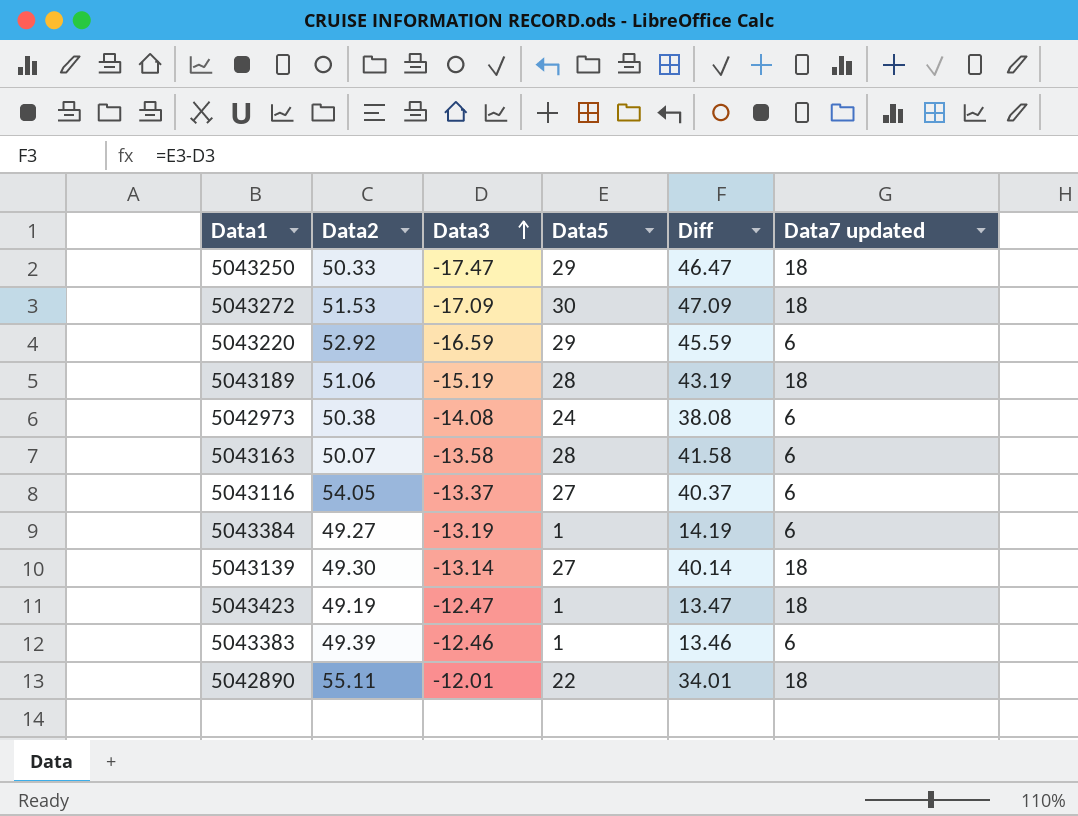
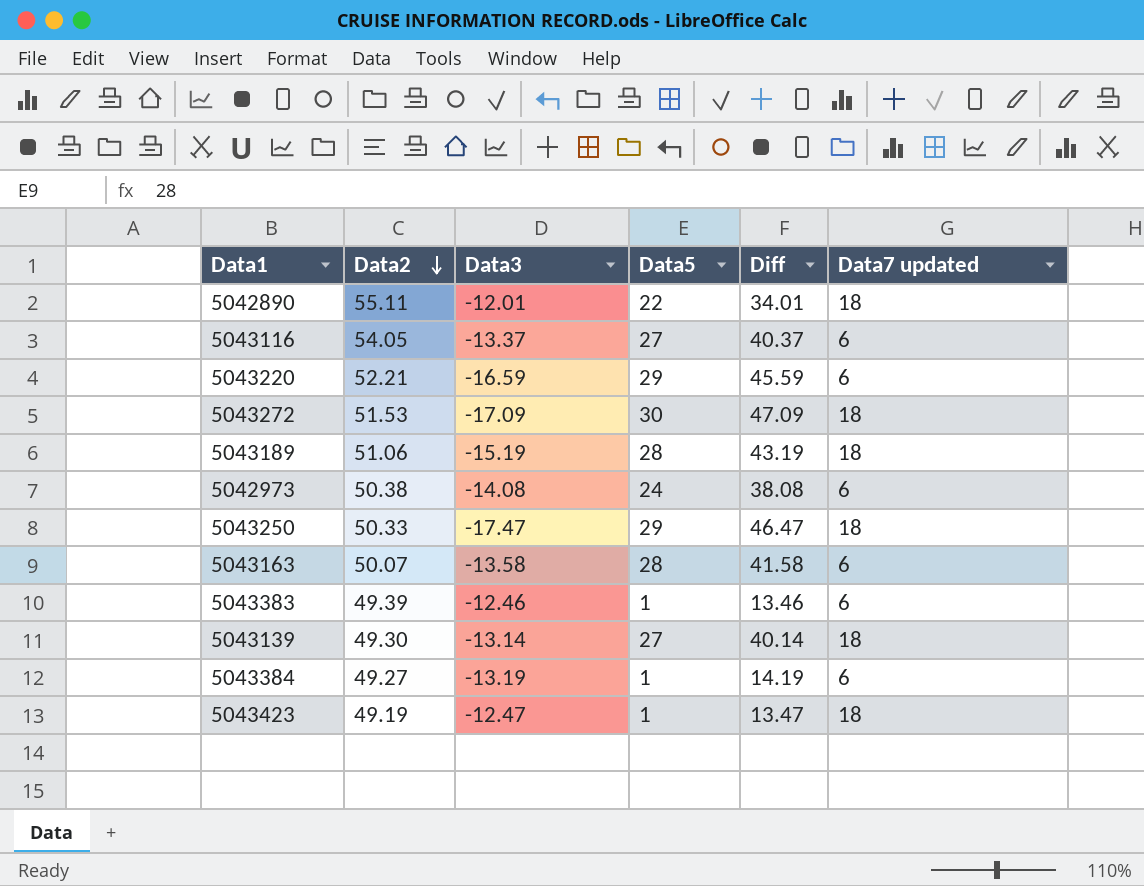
row order: Data3 ascending -> Data2 descending
5043220 | Data2: 52.92 -> 52.21

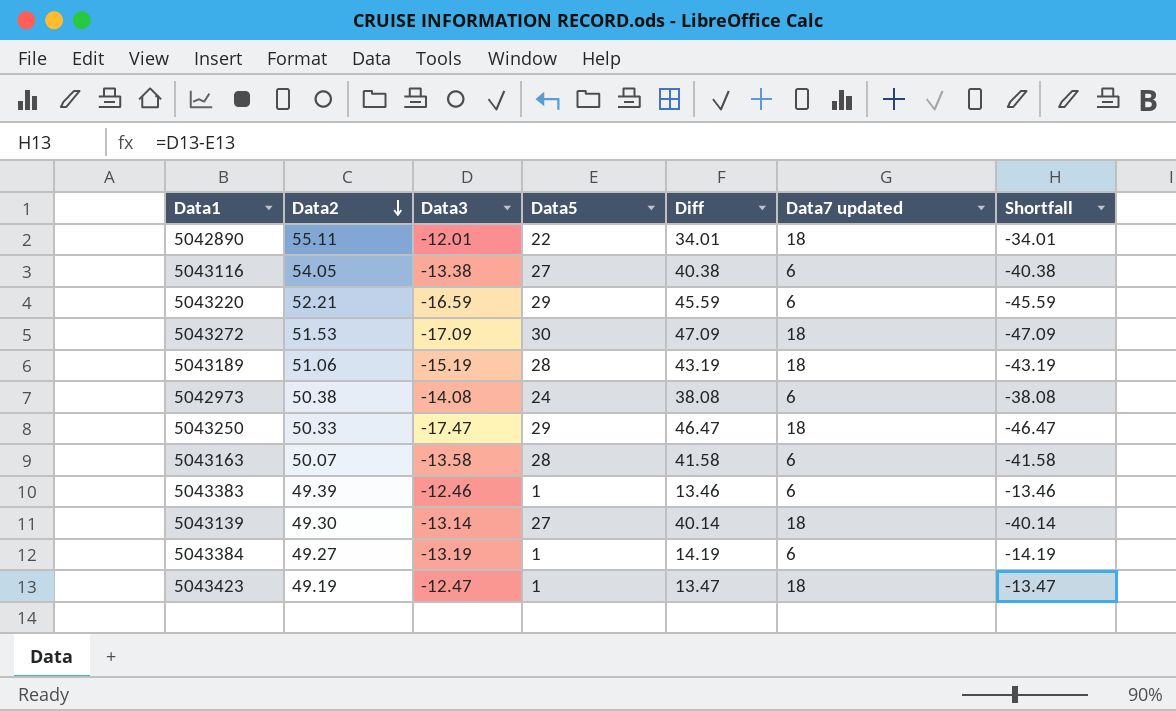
column Shortfall | formula: none -> [Data3] - [Data5]
5043116 | Data3: -13.37 -> -13.38
5043116 | Diff: 40.37 -> 40.38

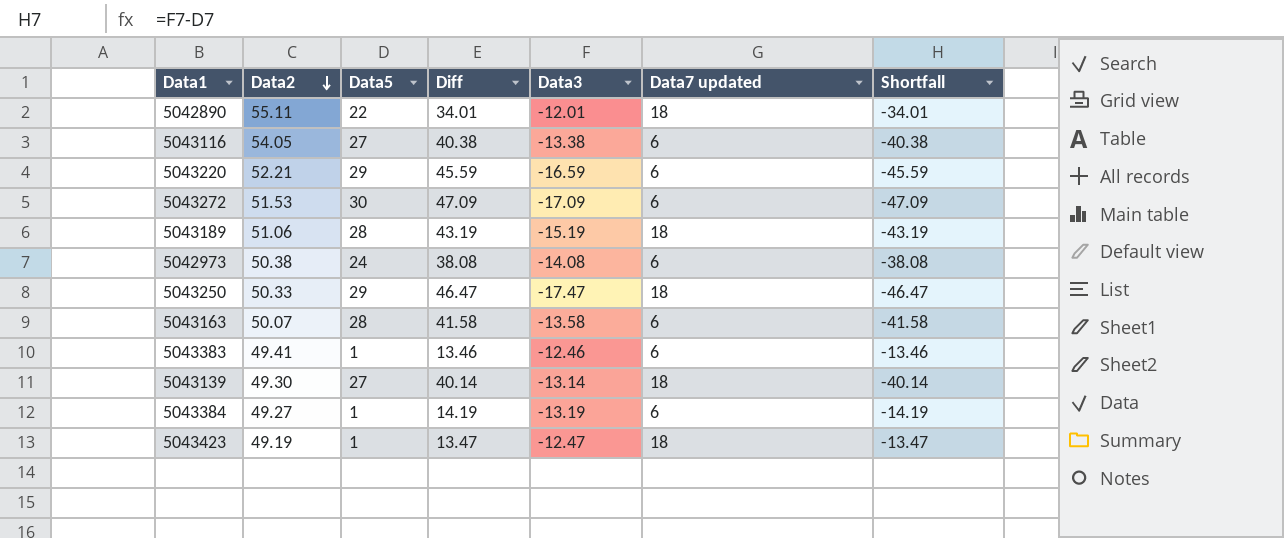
column Data3 | position: 3 -> 5
5043272 | Data7 updated: 18 -> 6
5043383 | Data2: 49.39 -> 49.41

